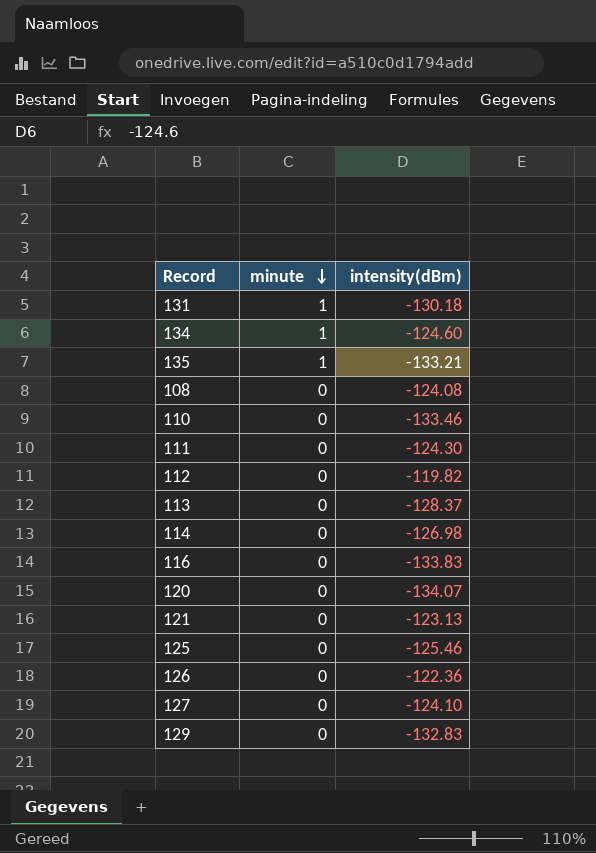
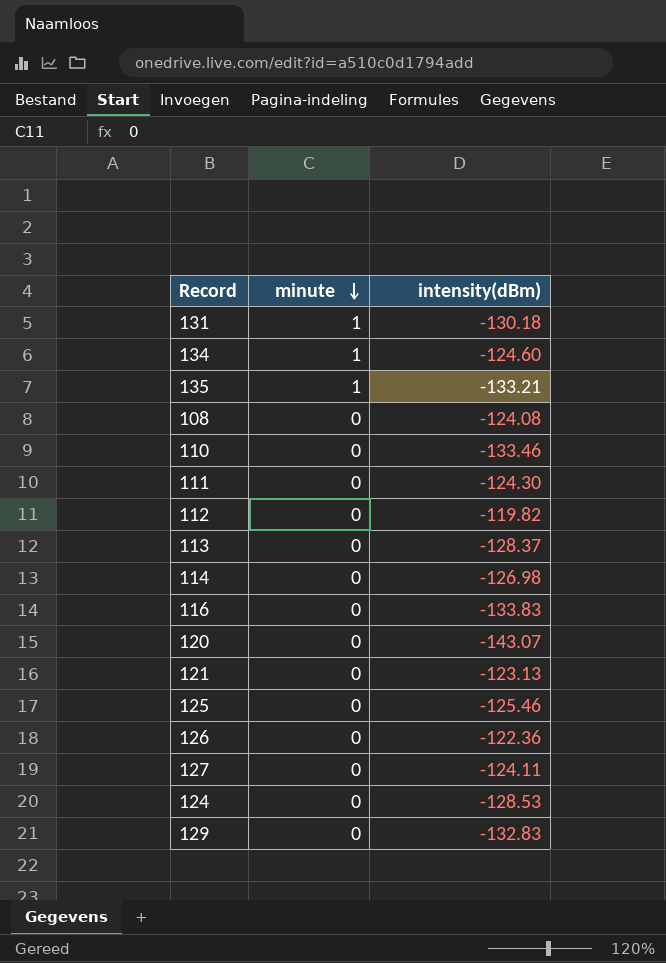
120 | intensity(dBm): -134.07 -> -143.07
127 | intensity(dBm): -124.10 -> -124.11
row 124: none -> 0 | -128.53

